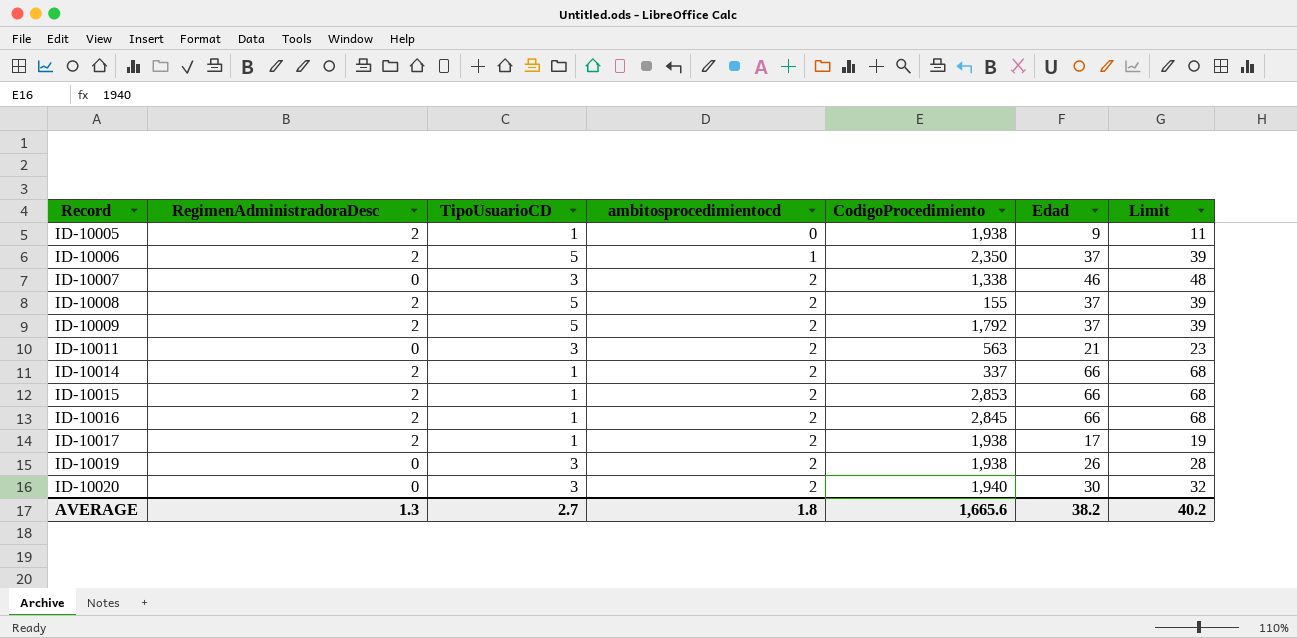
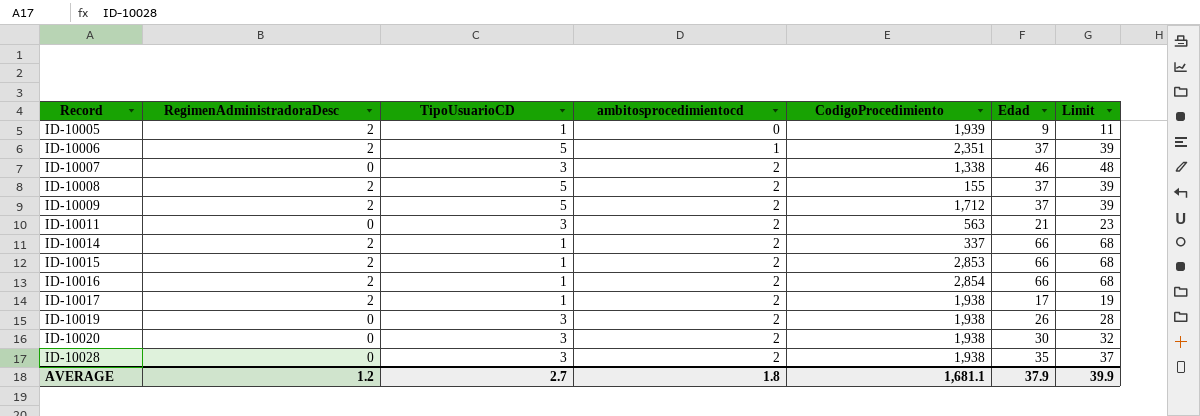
ID-10005 | CodigoProcedimiento: 1,938 -> 1,939
ID-10006 | CodigoProcedimiento: 2,350 -> 2,351
ID-10009 | CodigoProcedimiento: 1,792 -> 1,712
ID-10016 | CodigoProcedimiento: 2,845 -> 2,854
ID-10020 | CodigoProcedimiento: 1,940 -> 1,938
row ID-10028: none -> 0 | 3 | 2 | 1,938 | 35 | 37
AVERAGE | RegimenAdministradoraDesc: 1.3 -> 1.2
AVERAGE | CodigoProcedimiento: 1,665.6 -> 1,681.1
AVERAGE | Edad: 38.2 -> 37.9
AVERAGE | Limit: 40.2 -> 39.9

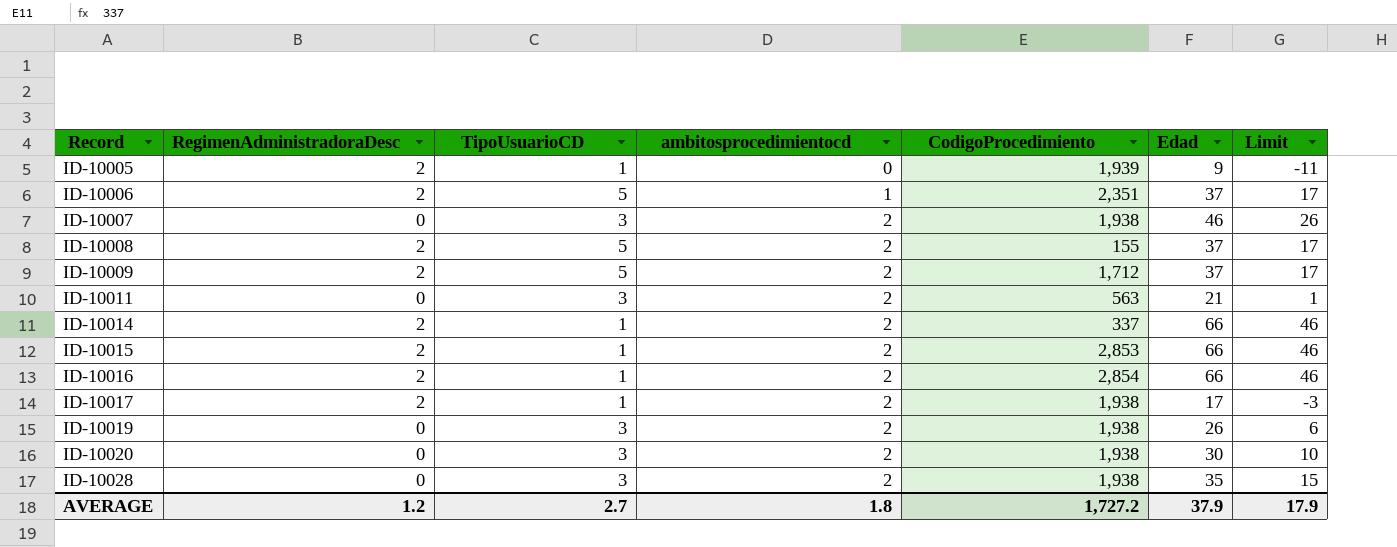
column Limit | formula: [Edad] + 2 -> [Edad] - 20
ID-10007 | CodigoProcedimiento: 1,338 -> 1,938
AVERAGE | CodigoProcedimiento: 1,681.1 -> 1,727.2
AVERAGE | Limit: 39.9 -> 17.9

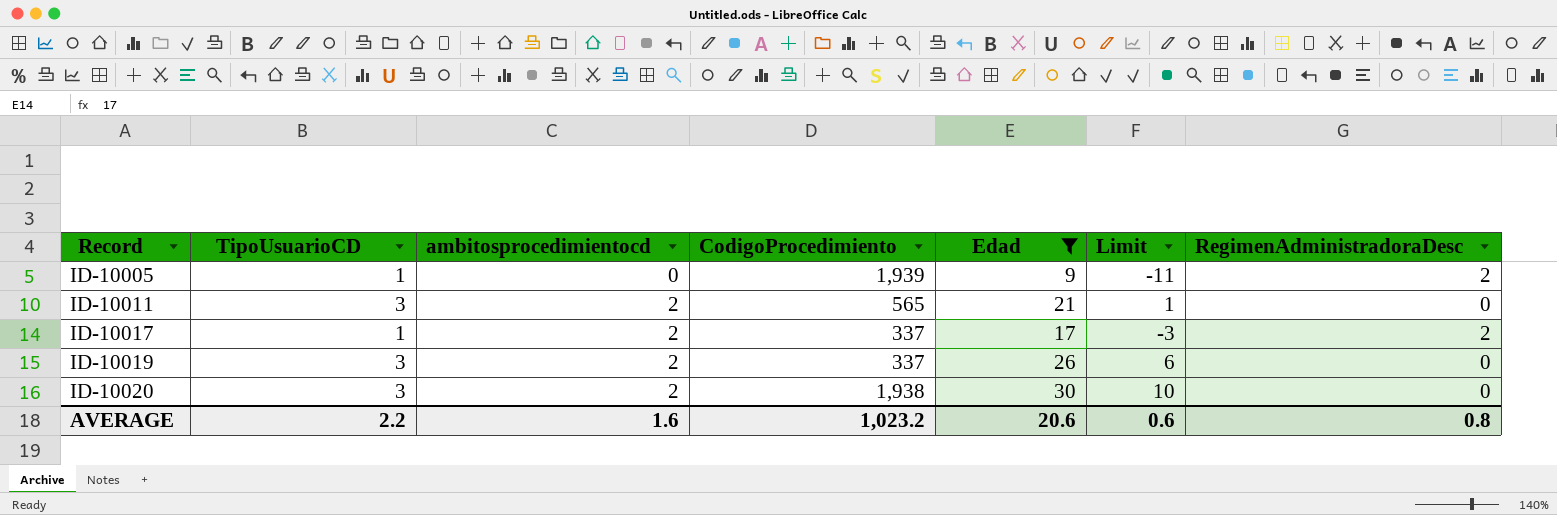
filter: none -> Edad <= 30
column RegimenAdministradoraDesc | position: 2 -> 7
ID-10011 | CodigoProcedimiento: 563 -> 565
ID-10017 | CodigoProcedimiento: 1,938 -> 337
ID-10019 | CodigoProcedimiento: 1,938 -> 337
AVERAGE | TipoUsuarioCD: 2.7 -> 2.2
AVERAGE | ambitosprocedimientocd: 1.8 -> 1.6
AVERAGE | CodigoProcedimiento: 1,727.2 -> 1,023.2
AVERAGE | Edad: 37.9 -> 20.6
AVERAGE | Limit: 17.9 -> 0.6
AVERAGE | RegimenAdministradoraDesc: 1.2 -> 0.8

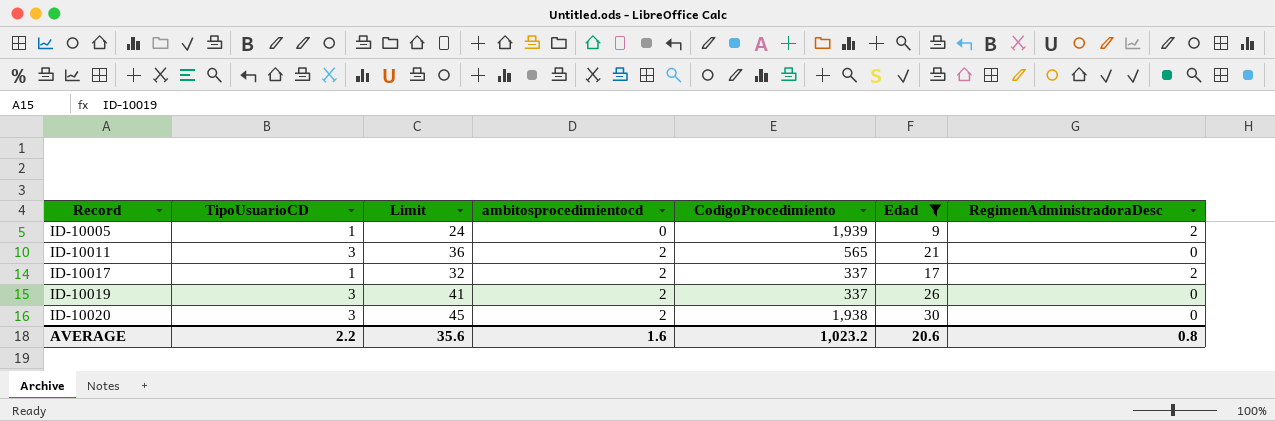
column Limit | formula: [Edad] - 20 -> [Edad] + 15
column Limit | position: 6 -> 3
AVERAGE | Limit: 0.6 -> 35.6

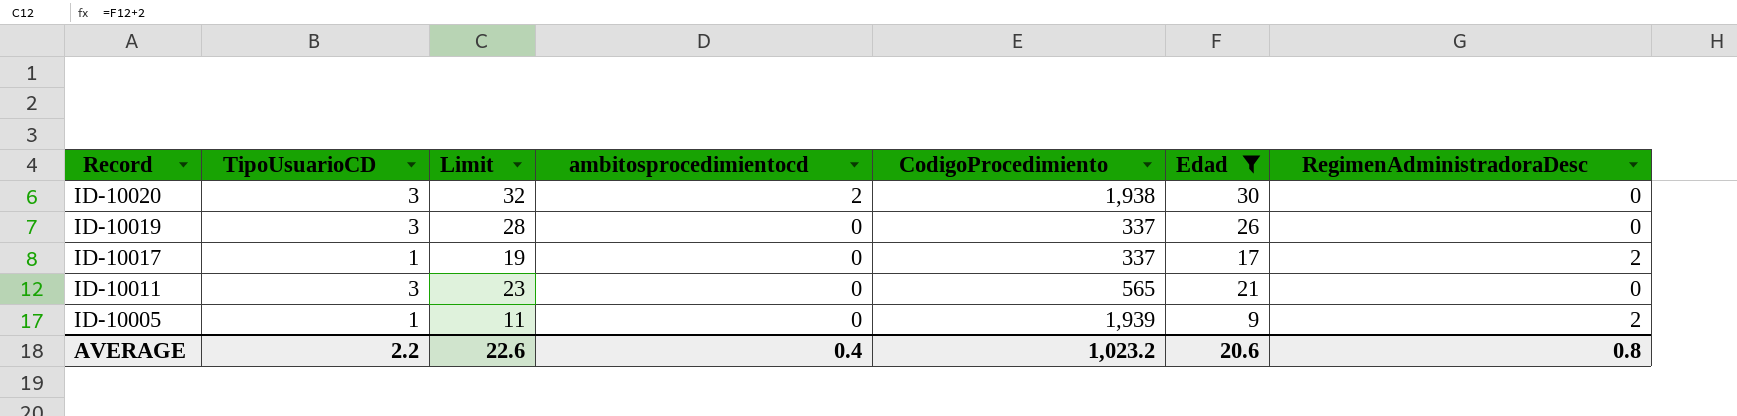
row order: Record ascending -> Record descending
column Limit | formula: [Edad] + 15 -> [Edad] + 2
ID-10019 | ambitosprocedimientocd: 2 -> 0
ID-10017 | ambitosprocedimientocd: 2 -> 0
ID-10011 | ambitosprocedimientocd: 2 -> 0
AVERAGE | Limit: 35.6 -> 22.6
AVERAGE | ambitosprocedimientocd: 1.6 -> 0.4

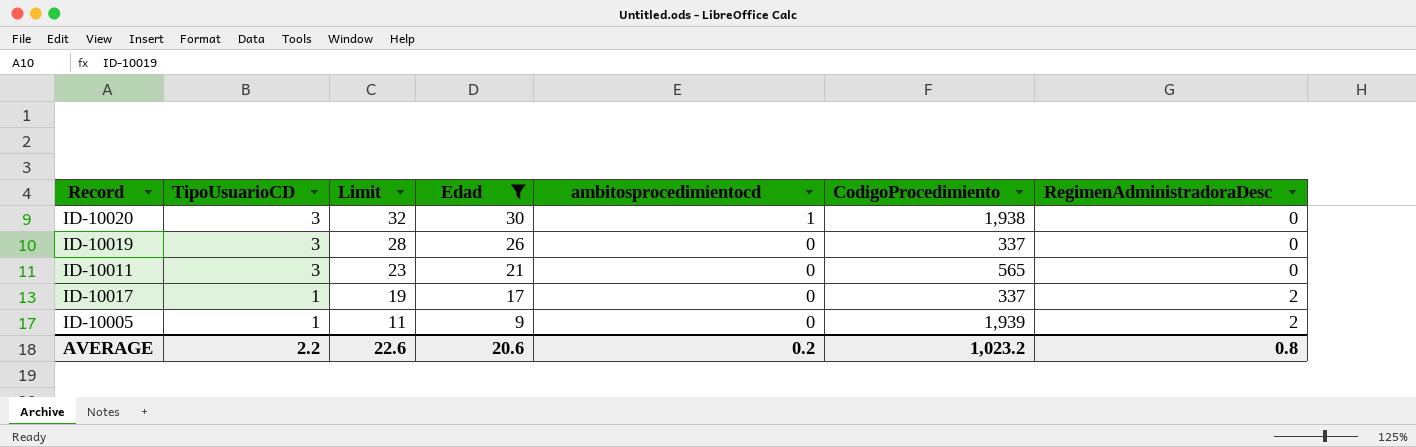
row order: Record descending -> TipoUsuarioCD descending
column Edad | position: 6 -> 4
ID-10020 | ambitosprocedimientocd: 2 -> 1
AVERAGE | ambitosprocedimientocd: 0.4 -> 0.2

